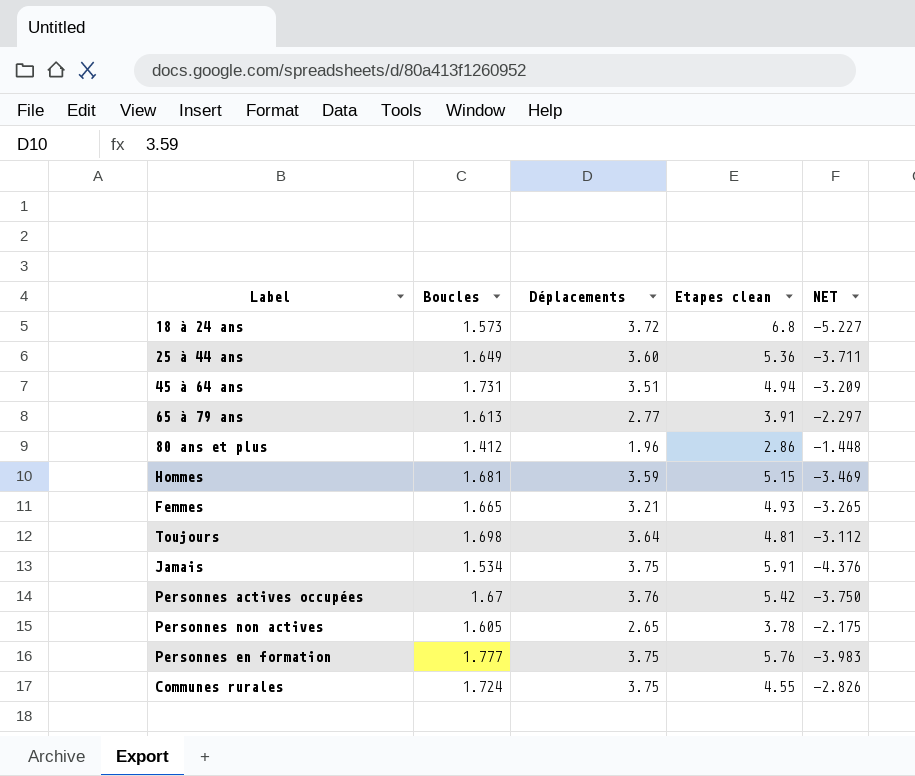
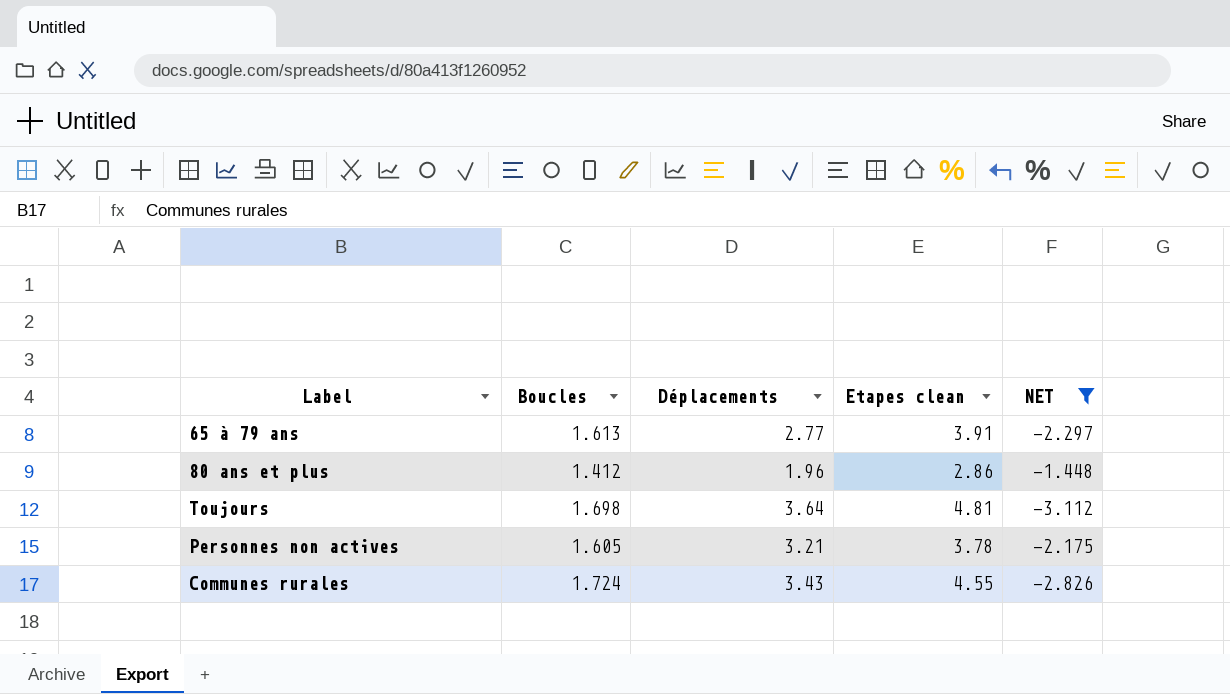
filter: none -> NET >= -3.112
Personnes non actives | Déplacements: 2.65 -> 3.21
Communes rurales | Déplacements: 3.75 -> 3.43

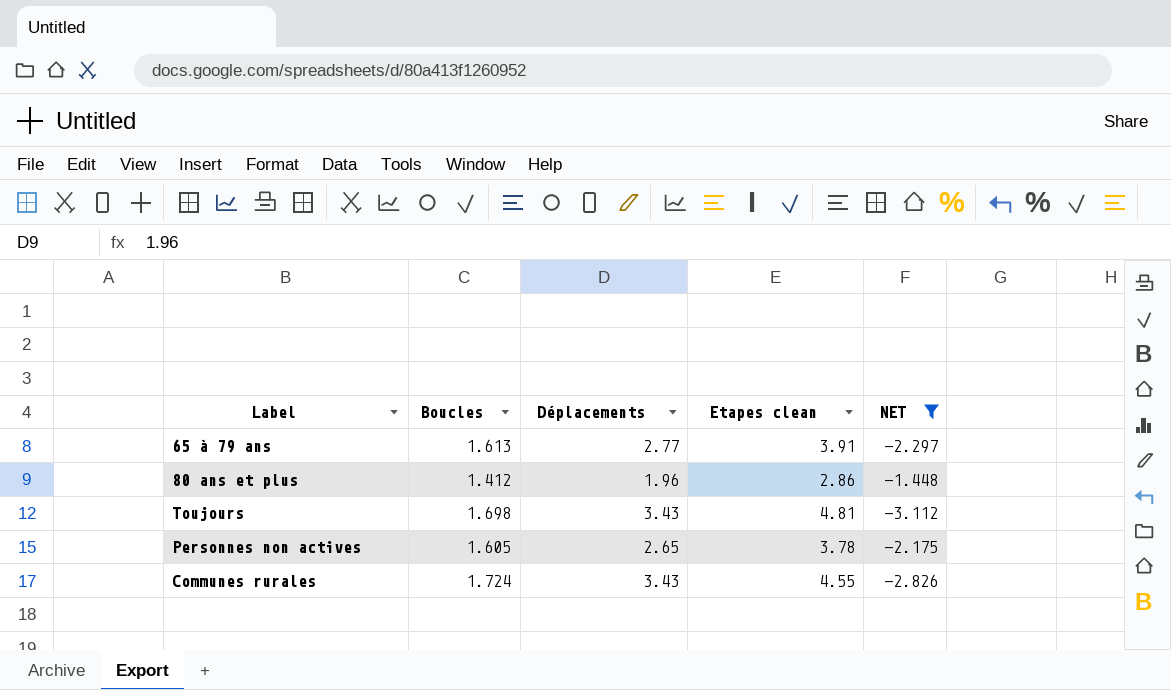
Toujours | Déplacements: 3.64 -> 3.43
Personnes non actives | Déplacements: 3.21 -> 2.65

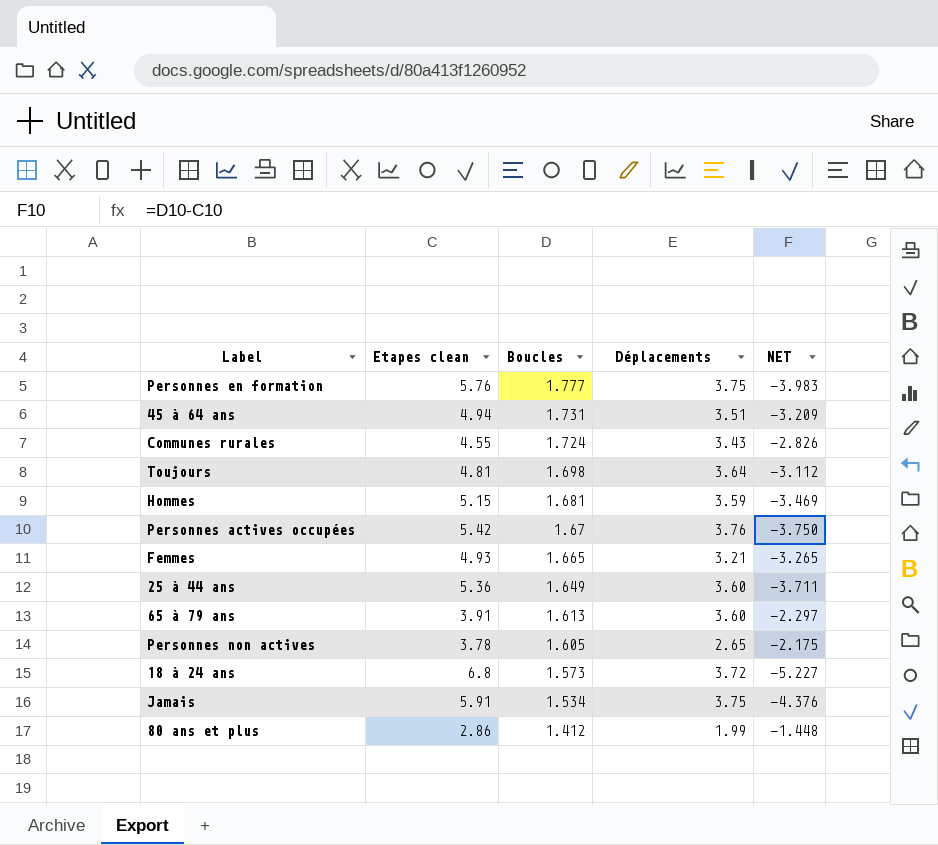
filter: NET >= -3.112 -> none
row order: none -> Boucles descending
column Etapes clean | position: 4 -> 2
Toujours | Déplacements: 3.43 -> 3.64
65 à 79 ans | Déplacements: 2.77 -> 3.60
80 ans et plus | Déplacements: 1.96 -> 1.99

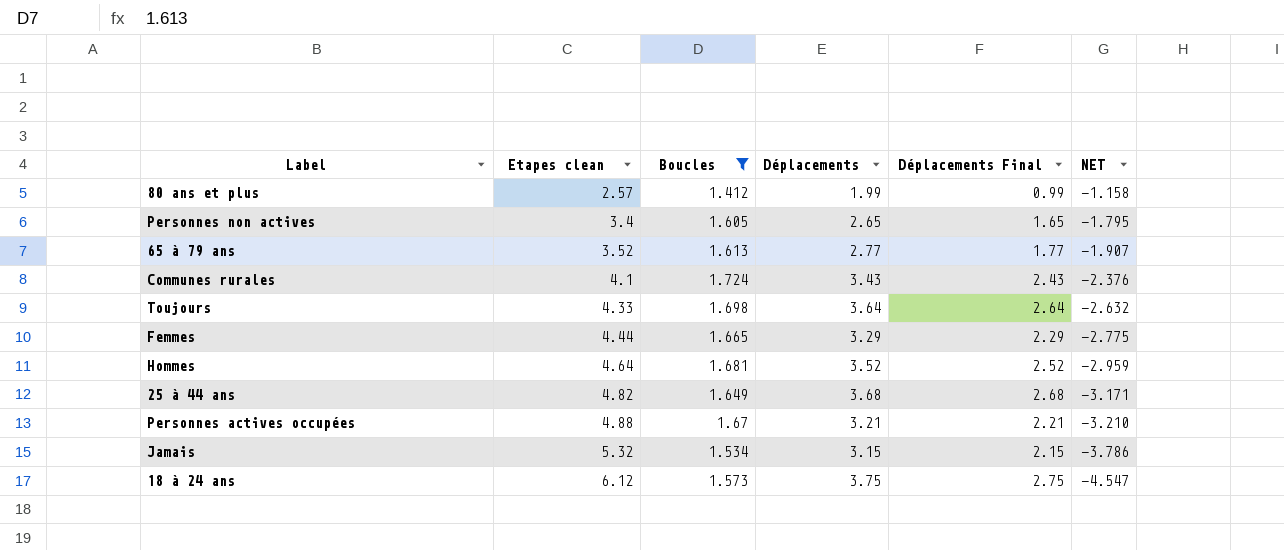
filter: none -> Boucles <= 1.724
row order: Boucles descending -> Etapes clean ascending
column Déplacements Final | formula: none -> [Déplacements] - 1
80 ans et plus | Etapes clean: 2.86 -> 2.57
80 ans et plus | NET: -1.448 -> -1.158
Personnes non actives | Etapes clean: 3.78 -> 3.4
Personnes non actives | NET: -2.175 -> -1.795
65 à 79 ans | Etapes clean: 3.91 -> 3.52
65 à 79 ans | Déplacements: 3.60 -> 2.77
65 à 79 ans | NET: -2.297 -> -1.907
Communes rurales | Etapes clean: 4.55 -> 4.1
Communes rurales | NET: -2.826 -> -2.376
Toujours | Etapes clean: 4.81 -> 4.33
Toujours | NET: -3.112 -> -2.632
Femmes | Etapes clean: 4.93 -> 4.44
Femmes | Déplacements: 3.21 -> 3.29
Femmes | NET: -3.265 -> -2.775
Hommes | Etapes clean: 5.15 -> 4.64
Hommes | Déplacements: 3.59 -> 3.52
Hommes | NET: -3.469 -> -2.959
25 à 44 ans | Etapes clean: 5.36 -> 4.82
25 à 44 ans | Déplacements: 3.60 -> 3.68
25 à 44 ans | NET: -3.711 -> -3.171
Personnes actives occupées | Etapes clean: 5.42 -> 4.88
Personnes actives occupées | Déplacements: 3.76 -> 3.21
Personnes actives occupées | NET: -3.750 -> -3.210
Jamais | Etapes clean: 5.91 -> 5.32
Jamais | Déplacements: 3.75 -> 3.15
Jamais | NET: -4.376 -> -3.786
18 à 24 ans | Etapes clean: 6.8 -> 6.12
18 à 24 ans | Déplacements: 3.72 -> 3.75
18 à 24 ans | NET: -5.227 -> -4.547

